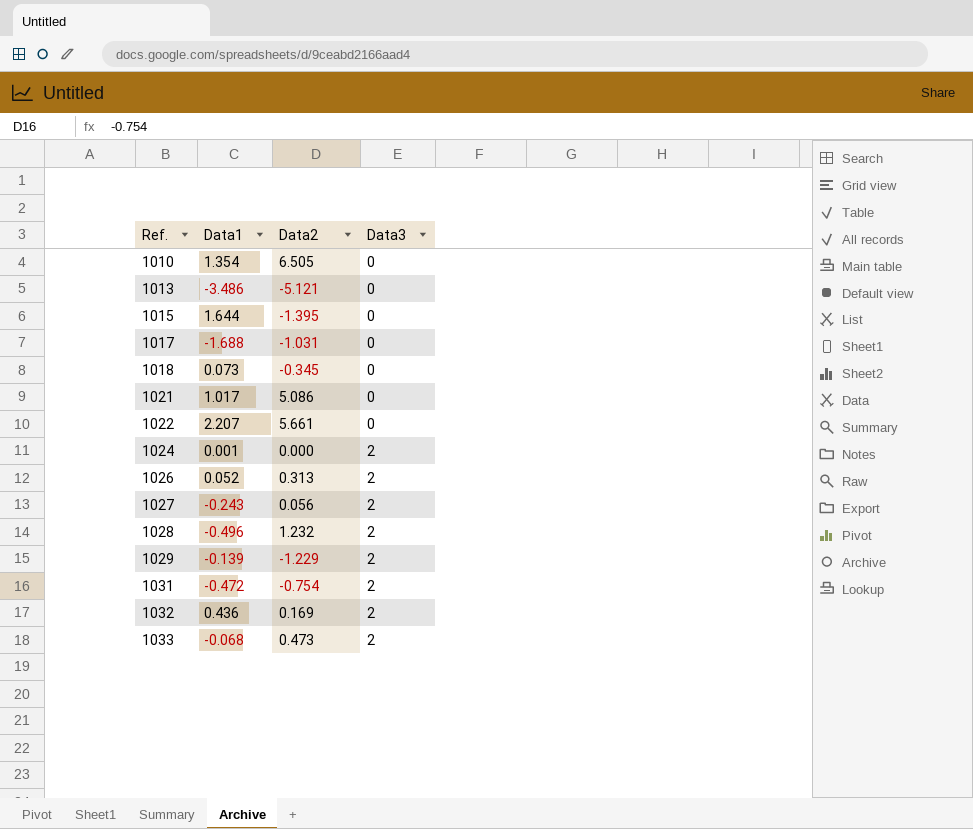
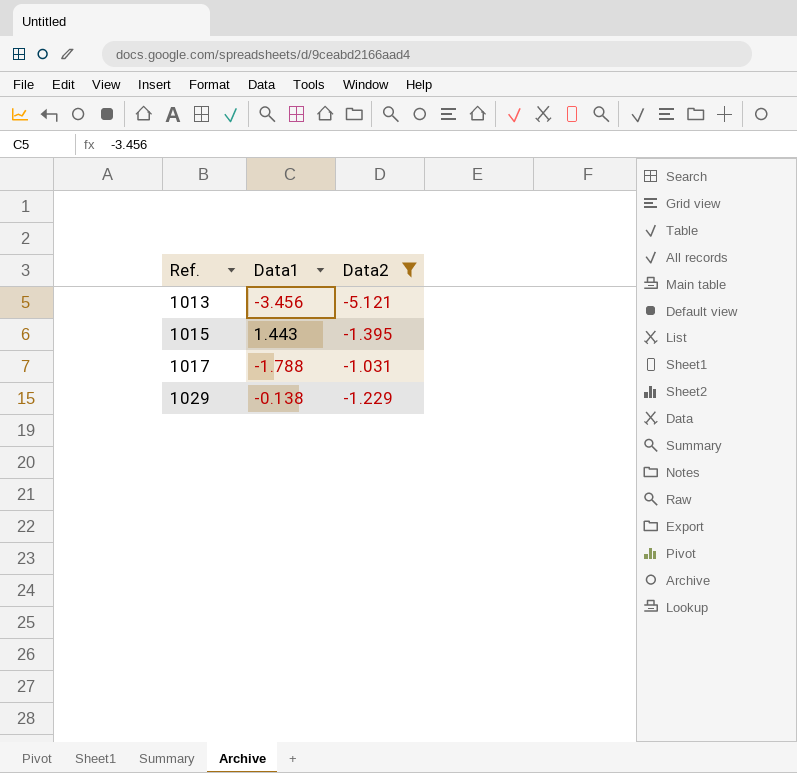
filter: none -> Data2 <= -1.031
column Data3 | position: 4 -> none
1013 | Data1: -3.486 -> -3.456
1015 | Data1: 1.644 -> 1.443
1017 | Data1: -1.688 -> -1.788
1029 | Data1: -0.139 -> -0.138

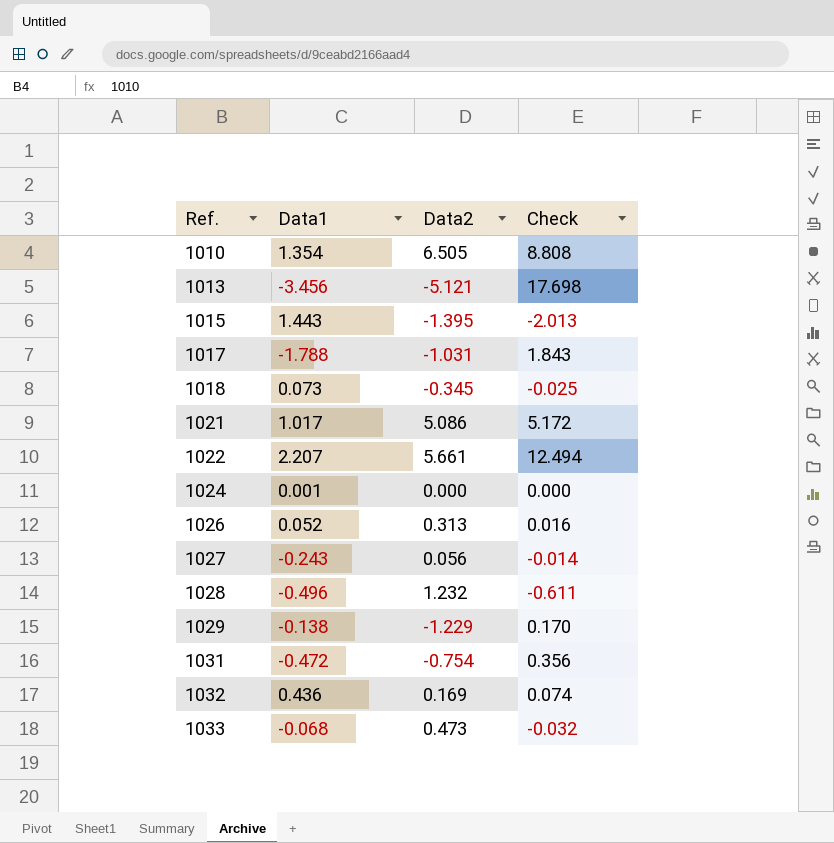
filter: Data2 <= -1.031 -> none
column Check | formula: none -> [Data1] * [Data2]

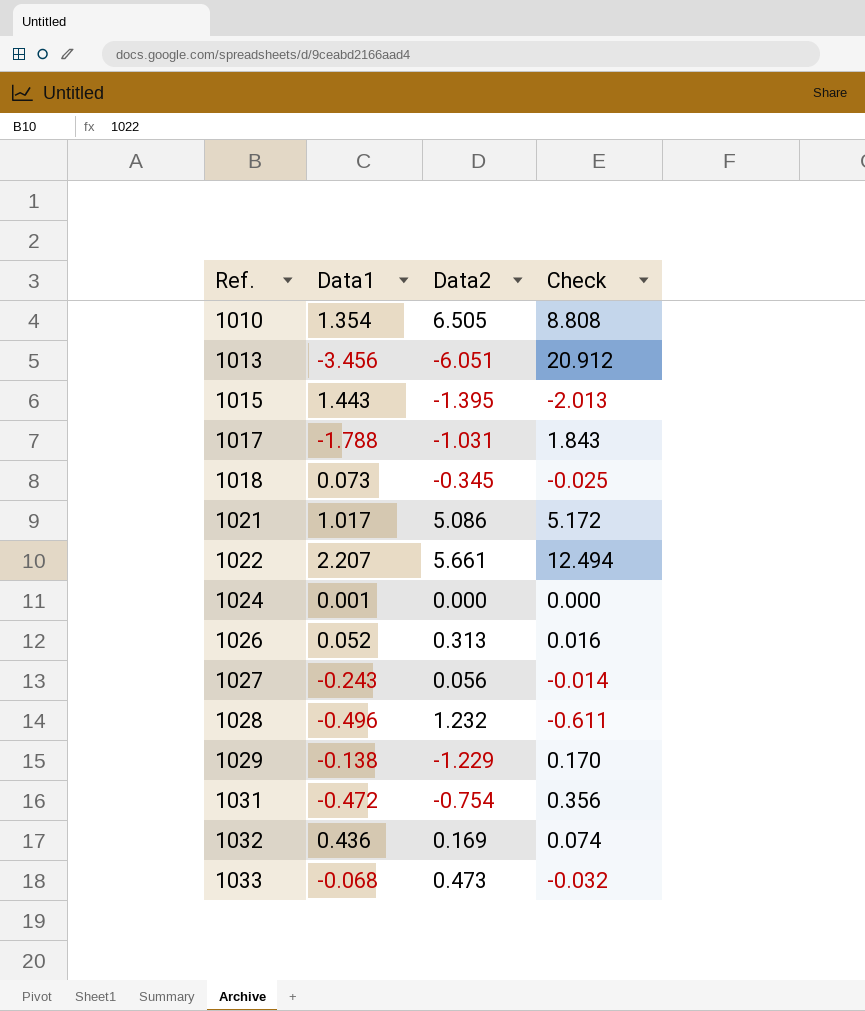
1013 | Data2: -5.121 -> -6.051
1013 | Check: 17.698 -> 20.912

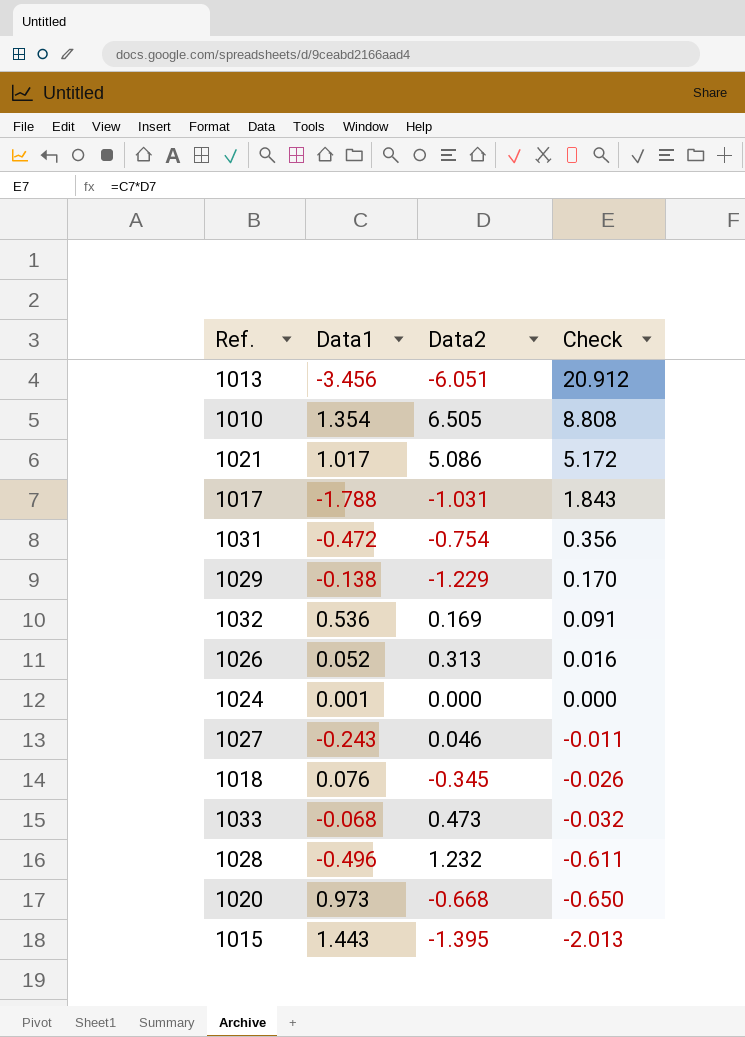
row order: Ref. ascending -> Check descending
row 1022: 2.207 | 5.661 | 12.494 -> none
1032 | Data1: 0.436 -> 0.536
1032 | Check: 0.074 -> 0.091
1027 | Data2: 0.056 -> 0.046
1027 | Check: -0.014 -> -0.011
1018 | Data1: 0.073 -> 0.076
1018 | Check: -0.025 -> -0.026
row 1020: none -> 0.973 | -0.668 | -0.650

